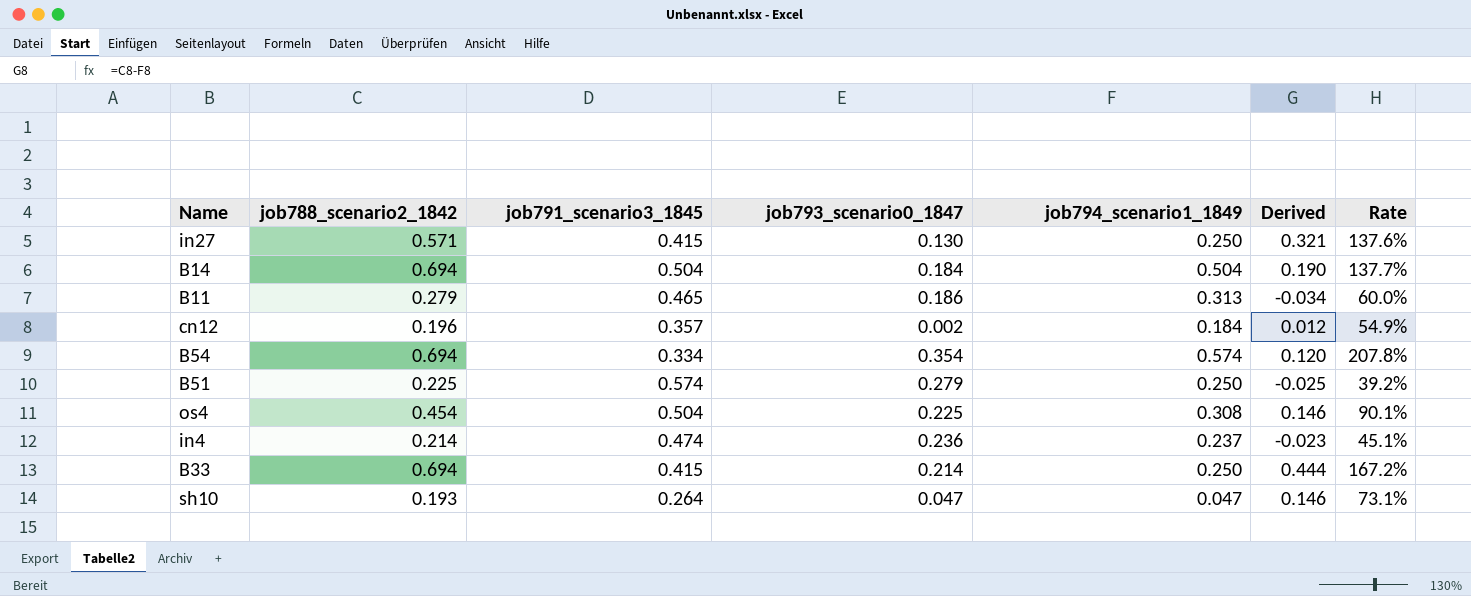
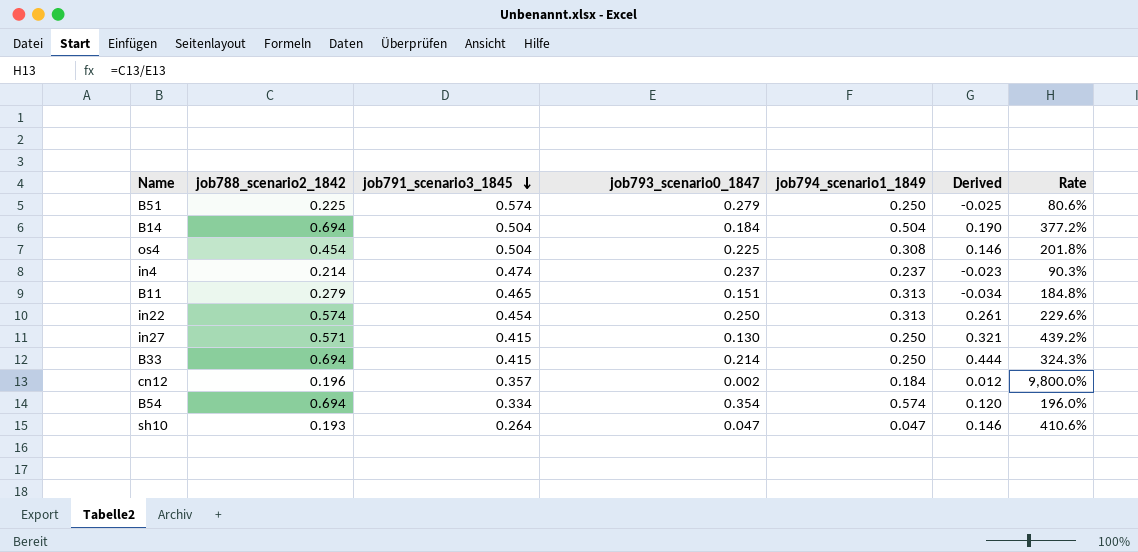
row order: none -> job791_scenario3_1845 descending
column Rate | formula: [job788_scenario2_1842] / [job791_scenario3_1845] -> [job788_scenario2_1842] / [job793_scenario0_1847]
in4 | job793_scenario0_1847: 0.236 -> 0.237
B11 | job793_scenario0_1847: 0.186 -> 0.151
row in22: none -> 0.574 | 0.454 | 0.250 | 0.313 | 0.261 | 229.6%

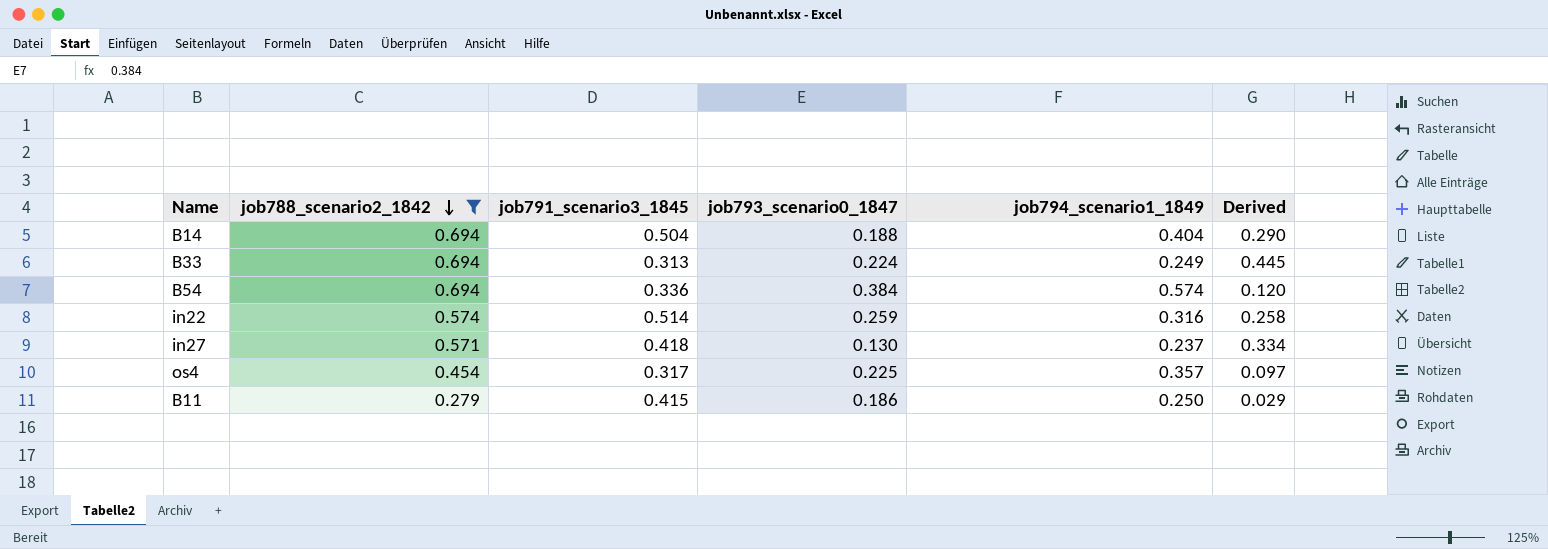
filter: none -> job788_scenario2_1842 >= 0.279
row order: job791_scenario3_1845 descending -> job788_scenario2_1842 descending
column Rate | formula: [job788_scenario2_1842] / [job793_scenario0_1847] -> none
B14 | job793_scenario0_1847: 0.184 -> 0.188
B14 | job794_scenario1_1849: 0.504 -> 0.404
B14 | Derived: 0.190 -> 0.290
B33 | job791_scenario3_1845: 0.415 -> 0.313
B33 | job793_scenario0_1847: 0.214 -> 0.224
B33 | job794_scenario1_1849: 0.250 -> 0.249
B33 | Derived: 0.444 -> 0.445
B54 | job791_scenario3_1845: 0.334 -> 0.336
B54 | job793_scenario0_1847: 0.354 -> 0.384
in22 | job791_scenario3_1845: 0.454 -> 0.514
in22 | job793_scenario0_1847: 0.250 -> 0.259
in22 | job794_scenario1_1849: 0.313 -> 0.316
in22 | Derived: 0.261 -> 0.258
in27 | job791_scenario3_1845: 0.415 -> 0.418
in27 | job794_scenario1_1849: 0.250 -> 0.237
in27 | Derived: 0.321 -> 0.334
os4 | job791_scenario3_1845: 0.504 -> 0.317
os4 | job794_scenario1_1849: 0.308 -> 0.357
os4 | Derived: 0.146 -> 0.097
B11 | job791_scenario3_1845: 0.465 -> 0.415
B11 | job793_scenario0_1847: 0.151 -> 0.186
B11 | job794_scenario1_1849: 0.313 -> 0.250
B11 | Derived: -0.034 -> 0.029

